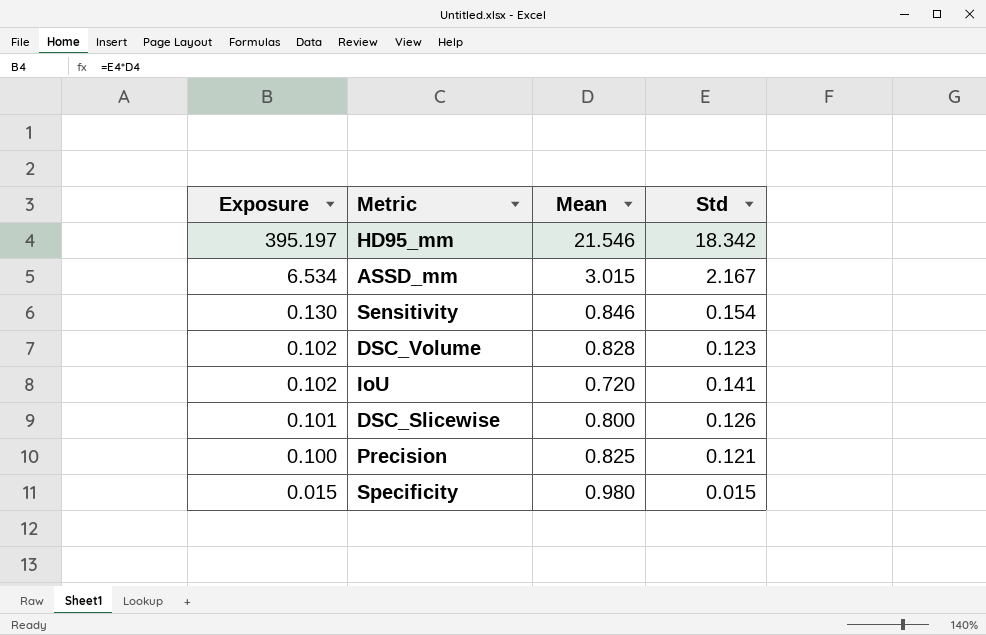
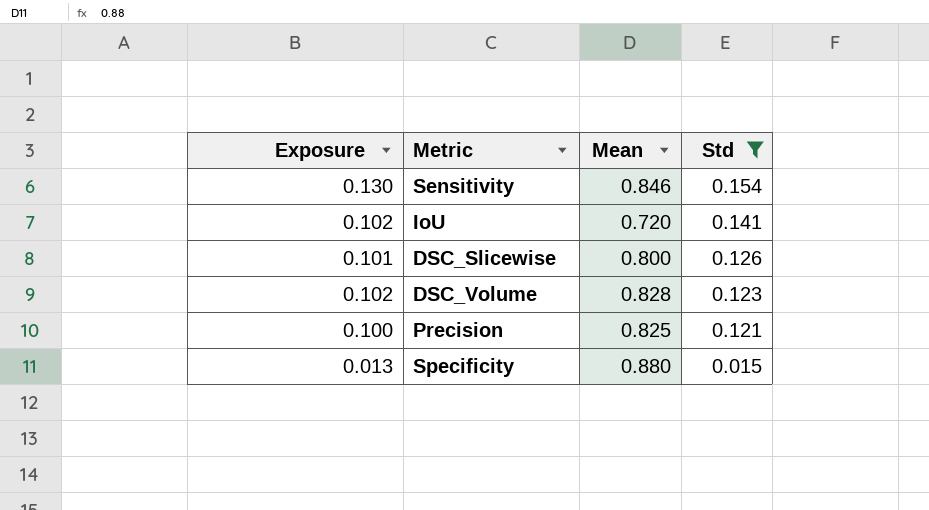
filter: none -> Std <= 0.154
row order: Exposure descending -> Std descending
Specificity | Exposure: 0.015 -> 0.013
Specificity | Mean: 0.980 -> 0.880

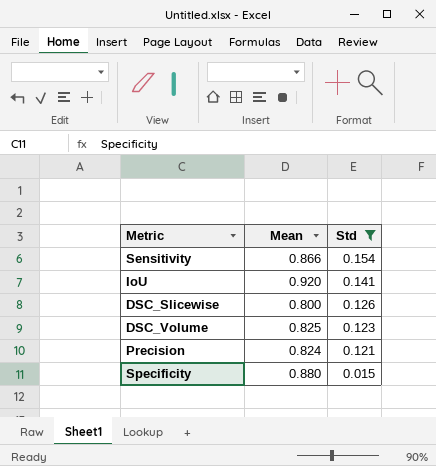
column Exposure | formula: [Mean] * [Std] -> none
Sensitivity | Mean: 0.846 -> 0.866
IoU | Mean: 0.720 -> 0.920
DSC_Volume | Mean: 0.828 -> 0.825
Precision | Mean: 0.825 -> 0.824

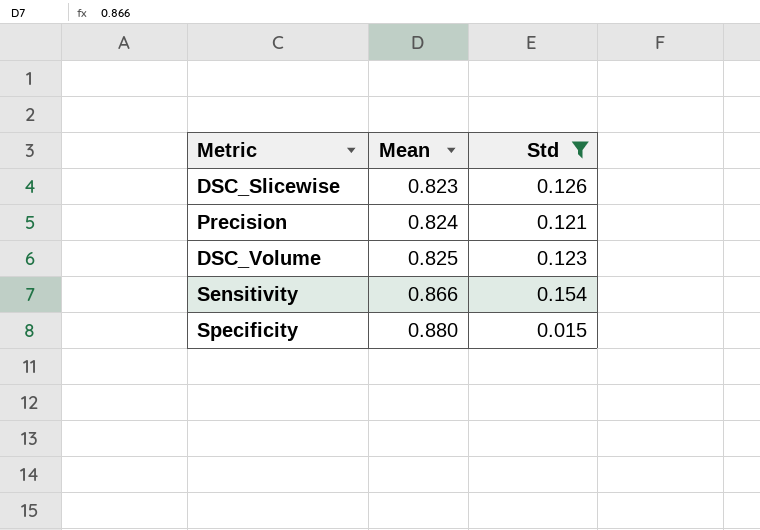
row order: Std descending -> Mean ascending
row IoU: 0.920 | 0.141 -> none
DSC_Slicewise | Mean: 0.800 -> 0.823

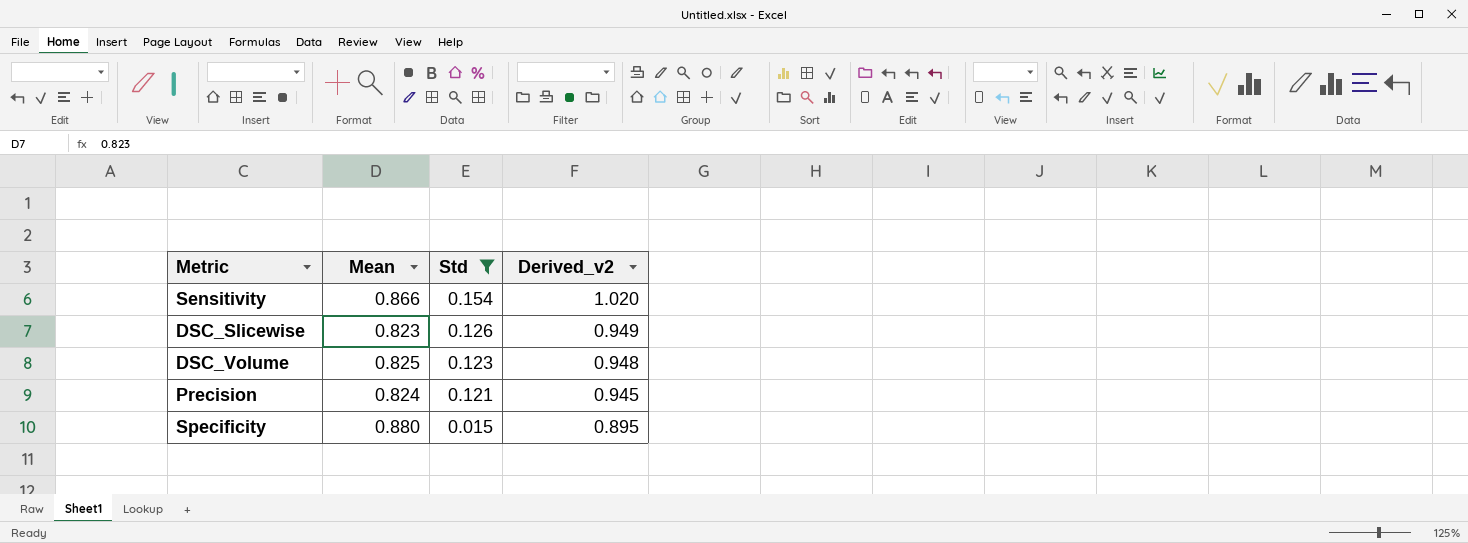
row order: Mean ascending -> Std descending
column Derived_v2 | formula: none -> [Mean] + [Std]

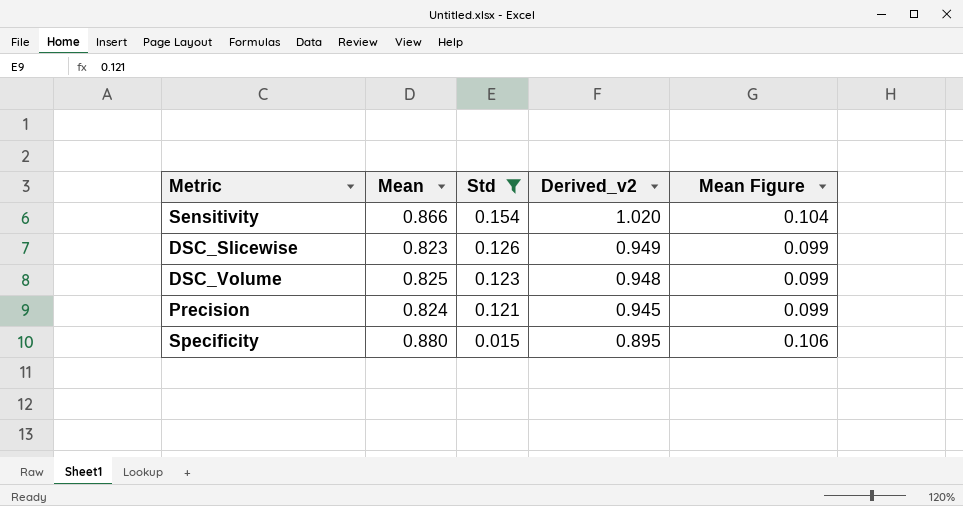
column Mean Figure | formula: none -> [Mean] * 0.12

